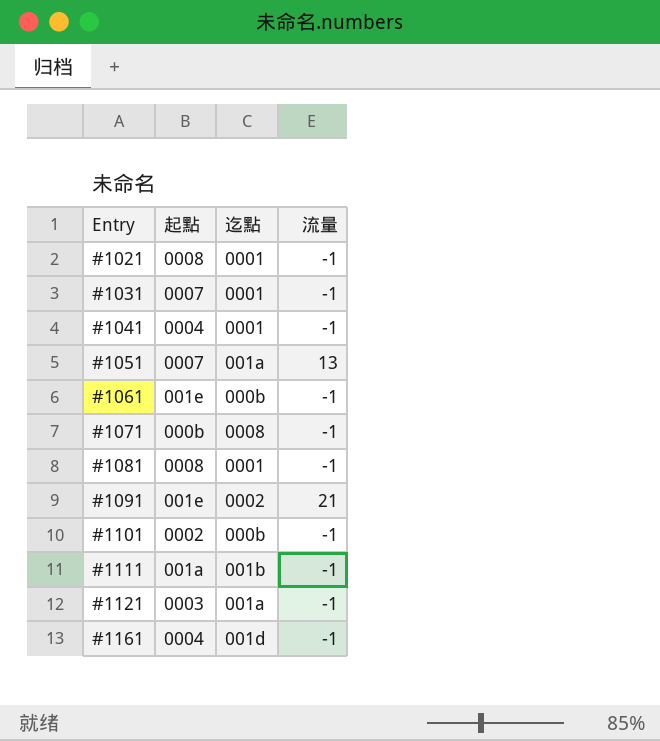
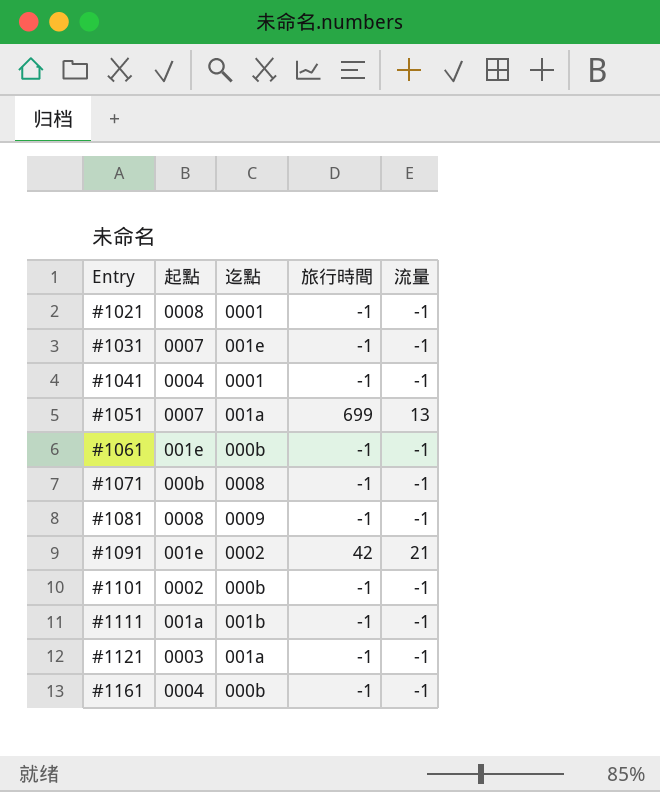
column 旅行時間 | position: none -> 4
#1031 | 迄點: 0001 -> 001e
#1081 | 迄點: 0001 -> 0009
#1161 | 迄點: 001d -> 000b

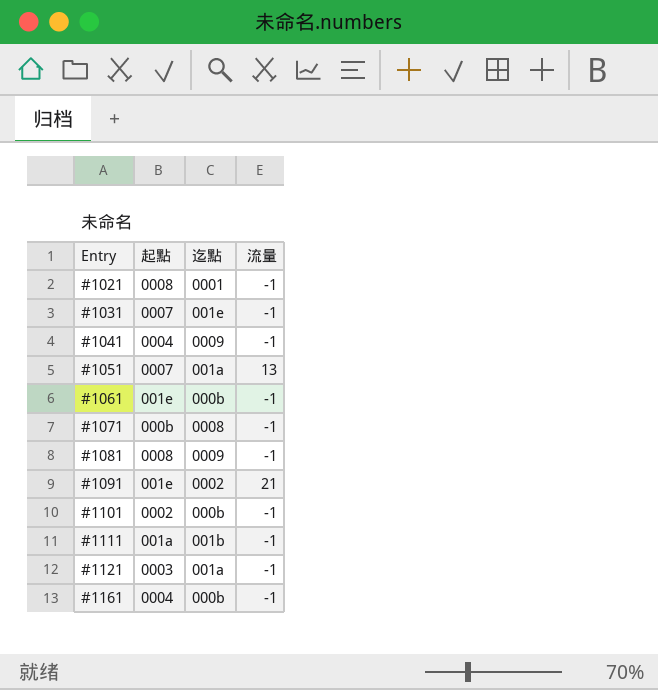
column 旅行時間 | position: 4 -> none
#1041 | 迄點: 0001 -> 0009

